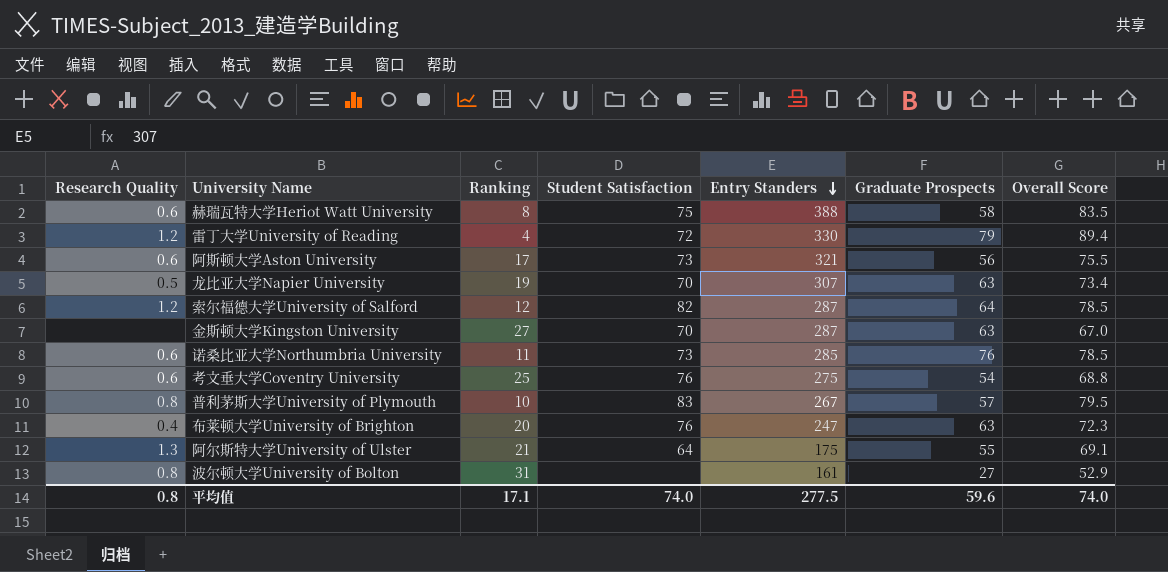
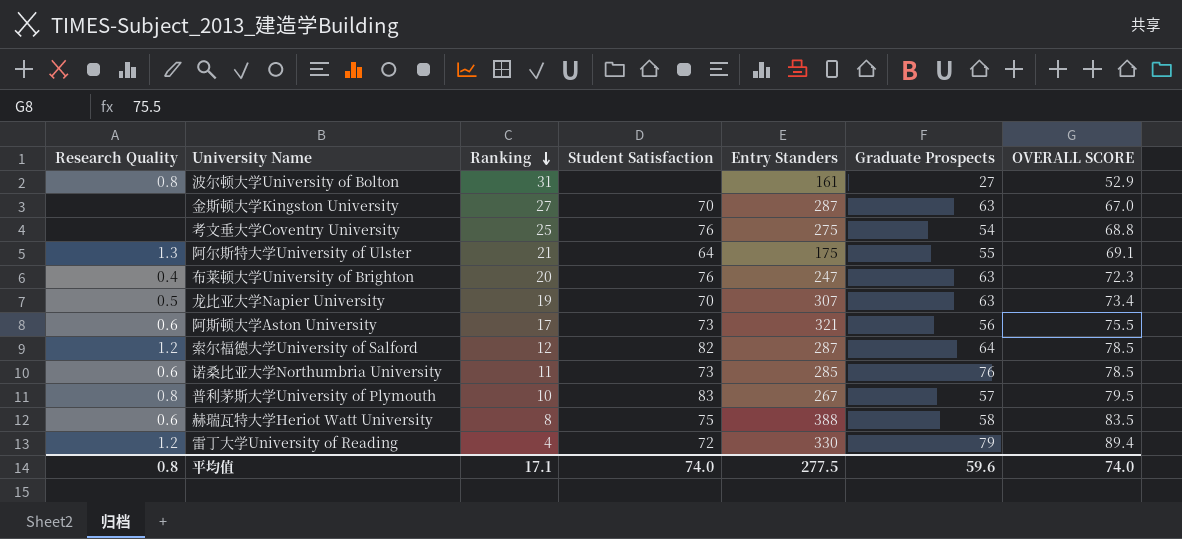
row order: Entry Standers descending -> Ranking descending
column name: Overall Score -> OVERALL SCORE
考文垂大学Coventry University | Research Quality: 0.6 -> none

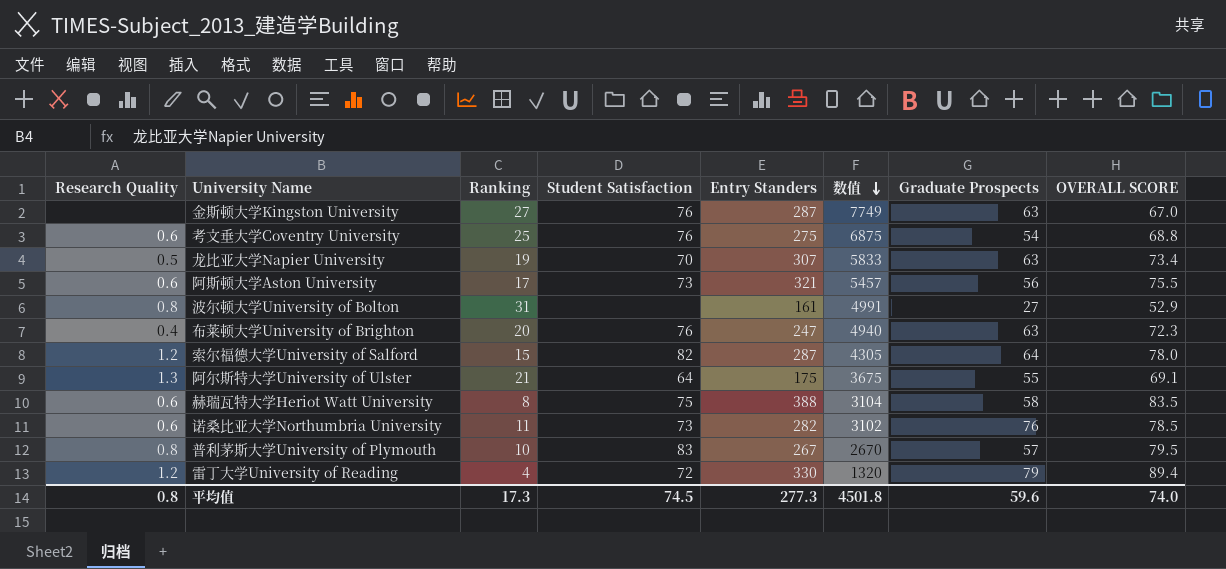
row order: Ranking descending -> 数值 descending
column 数值 | formula: none -> [Ranking] * [Entry Standers]
金斯顿大学Kingston University | Student Satisfaction: 70 -> 76
考文垂大学Coventry University | Research Quality: none -> 0.6
索尔福德大学University of Salford | Ranking: 12 -> 15
索尔福德大学University of Salford | OVERALL SCORE: 78.5 -> 78.0
诺桑比亚大学Northumbria University | Entry Standers: 285 -> 282
平均值 | Ranking: 17.1 -> 17.3
平均值 | Student Satisfaction: 74.0 -> 74.5
平均值 | Entry Standers: 277.5 -> 277.3

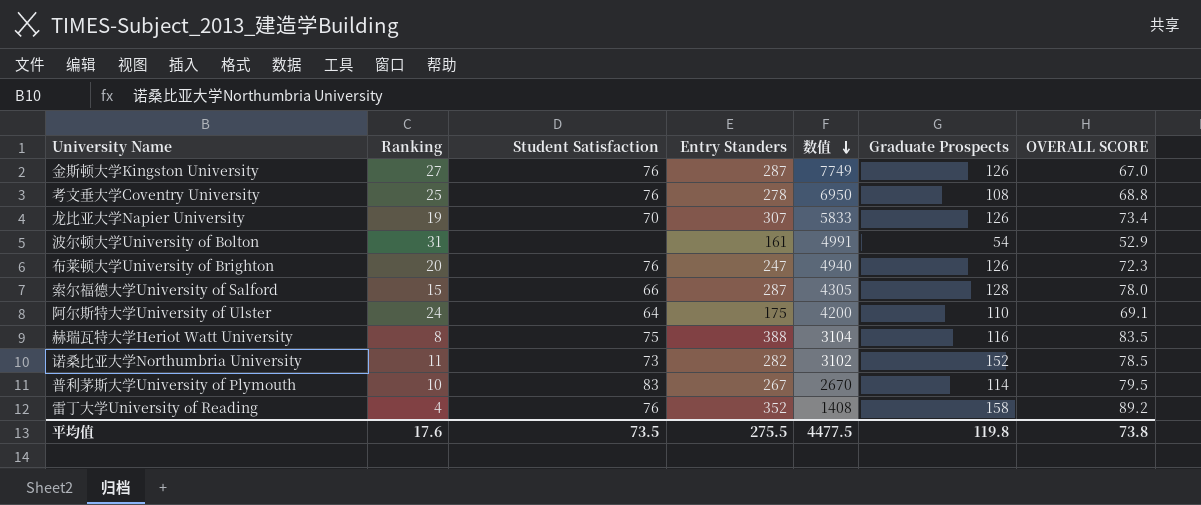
column Research Quality | position: 1 -> none
row 阿斯顿大学Aston University: 0.6 | 17 | 73 | 321 | 5457 | 56 | 75.5 -> none
金斯顿大学Kingston University | Graduate Prospects: 63 -> 126
考文垂大学Coventry University | Entry Standers: 275 -> 278
考文垂大学Coventry University | 数值: 6875 -> 6950
考文垂大学Coventry University | Graduate Prospects: 54 -> 108
龙比亚大学Napier University | Graduate Prospects: 63 -> 126
波尔顿大学University of Bolton | Graduate Prospects: 27 -> 54
布莱顿大学University of Brighton | Graduate Prospects: 63 -> 126
索尔福德大学University of Salford | Student Satisfaction: 82 -> 66
索尔福德大学University of Salford | Graduate Prospects: 64 -> 128
阿尔斯特大学University of Ulster | Ranking: 21 -> 24
阿尔斯特大学University of Ulster | 数值: 3675 -> 4200
阿尔斯特大学University of Ulster | Graduate Prospects: 55 -> 110
赫瑞瓦特大学Heriot Watt University | Graduate Prospects: 58 -> 116
诺桑比亚大学Northumbria University | Graduate Prospects: 76 -> 152
普利茅斯大学University of Plymouth | Graduate Prospects: 57 -> 114
雷丁大学University of Reading | Student Satisfaction: 72 -> 76
雷丁大学University of Reading | Entry Standers: 330 -> 352
雷丁大学University of Reading | 数值: 1320 -> 1408
雷丁大学University of Reading | Graduate Prospects: 79 -> 158
雷丁大学University of Reading | OVERALL SCORE: 89.4 -> 89.2
平均值 | Ranking: 17.3 -> 17.6
平均值 | Student Satisfaction: 74.5 -> 73.5
平均值 | Entry Standers: 277.3 -> 275.5
平均值 | 数值: 4501.8 -> 4477.5
平均值 | Graduate Prospects: 59.6 -> 119.8
平均值 | OVERALL SCORE: 74.0 -> 73.8

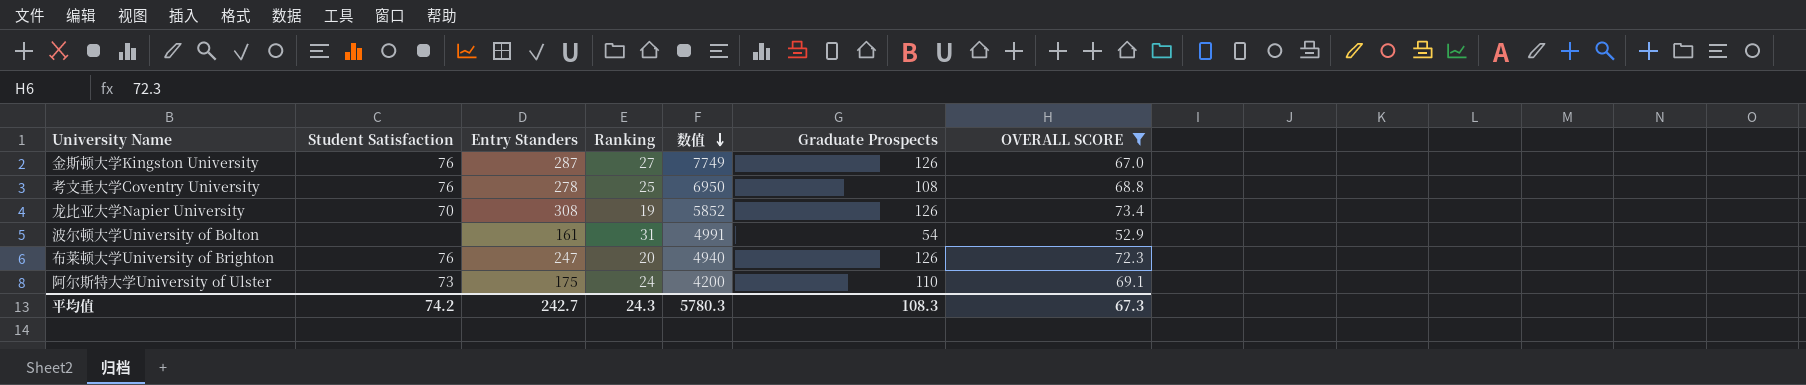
filter: none -> OVERALL SCORE <= 73.4
column Ranking | position: 2 -> 4
龙比亚大学Napier University | Entry Standers: 307 -> 308
龙比亚大学Napier University | 数值: 5833 -> 5852
阿尔斯特大学University of Ulster | Student Satisfaction: 64 -> 73
平均值 | Student Satisfaction: 73.5 -> 74.2
平均值 | Entry Standers: 275.5 -> 242.7
平均值 | Ranking: 17.6 -> 24.3
平均值 | 数值: 4477.5 -> 5780.3
平均值 | Graduate Prospects: 119.8 -> 108.3
平均值 | OVERALL SCORE: 73.8 -> 67.3

